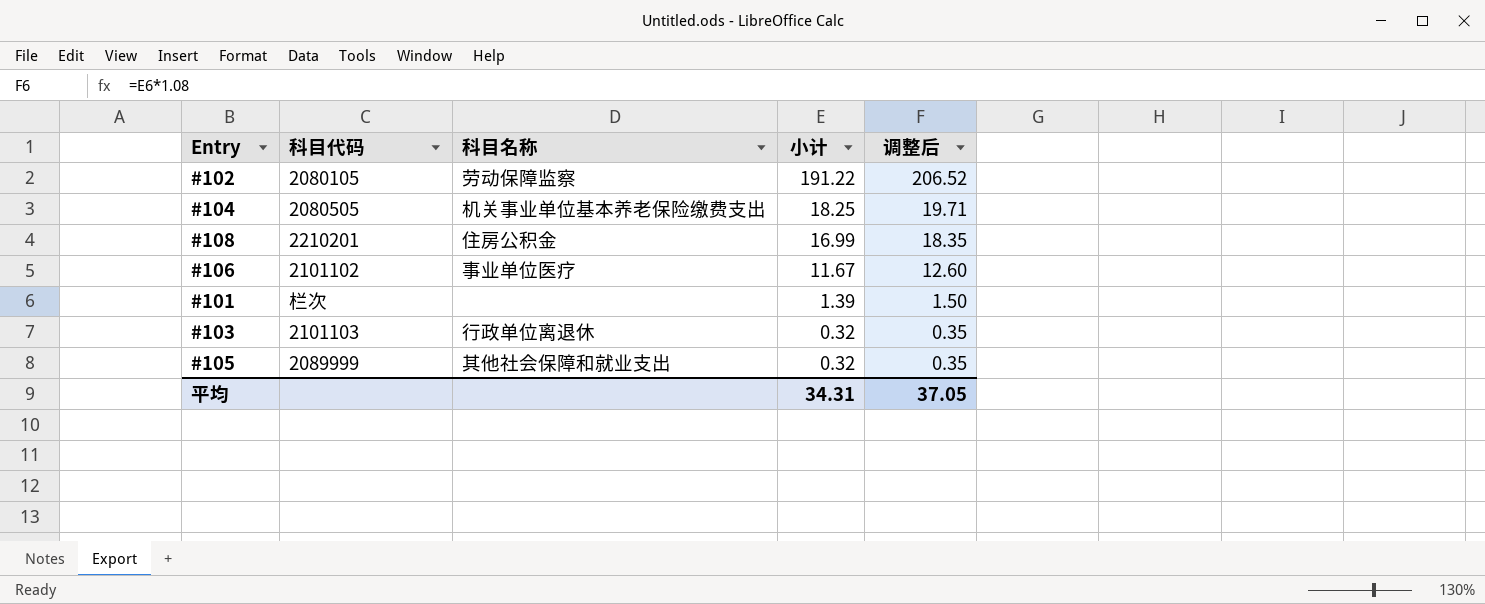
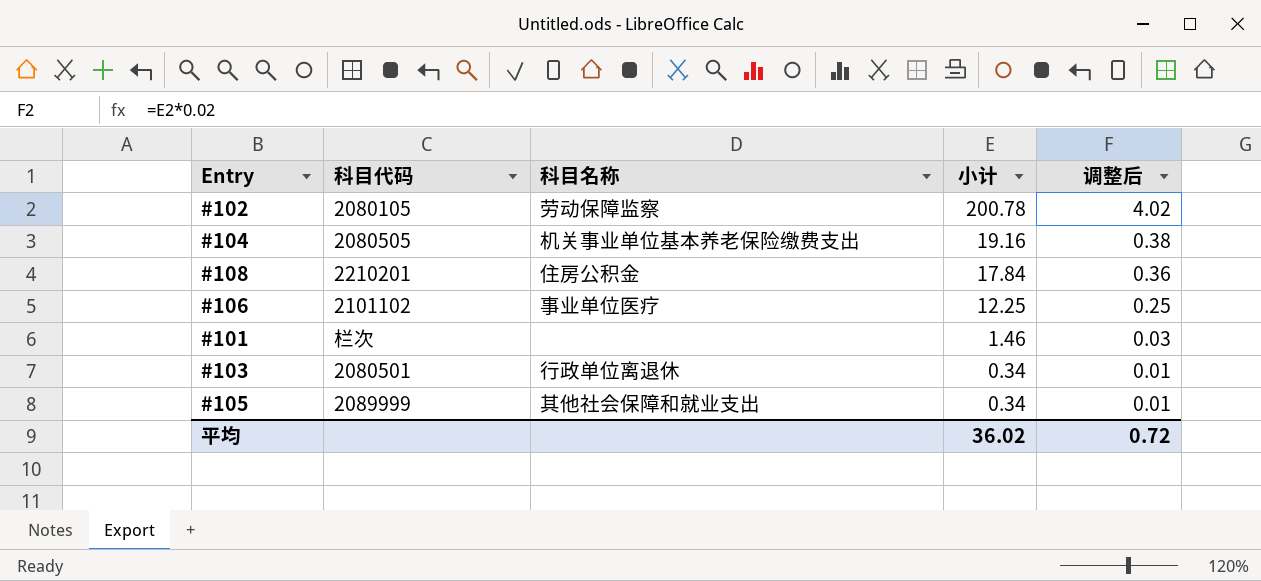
column 调整后 | formula: [小计] * 1.08 -> [小计] * 0.02
#102 | 小计: 191.22 -> 200.78
#104 | 小计: 18.25 -> 19.16
#108 | 小计: 16.99 -> 17.84
#106 | 小计: 11.67 -> 12.25
#101 | 小计: 1.39 -> 1.46
#103 | 科目代码: 2101103 -> 2080501
#103 | 小计: 0.32 -> 0.34
#105 | 小计: 0.32 -> 0.34
平均 | 小计: 34.31 -> 36.02
平均 | 调整后: 37.05 -> 0.72

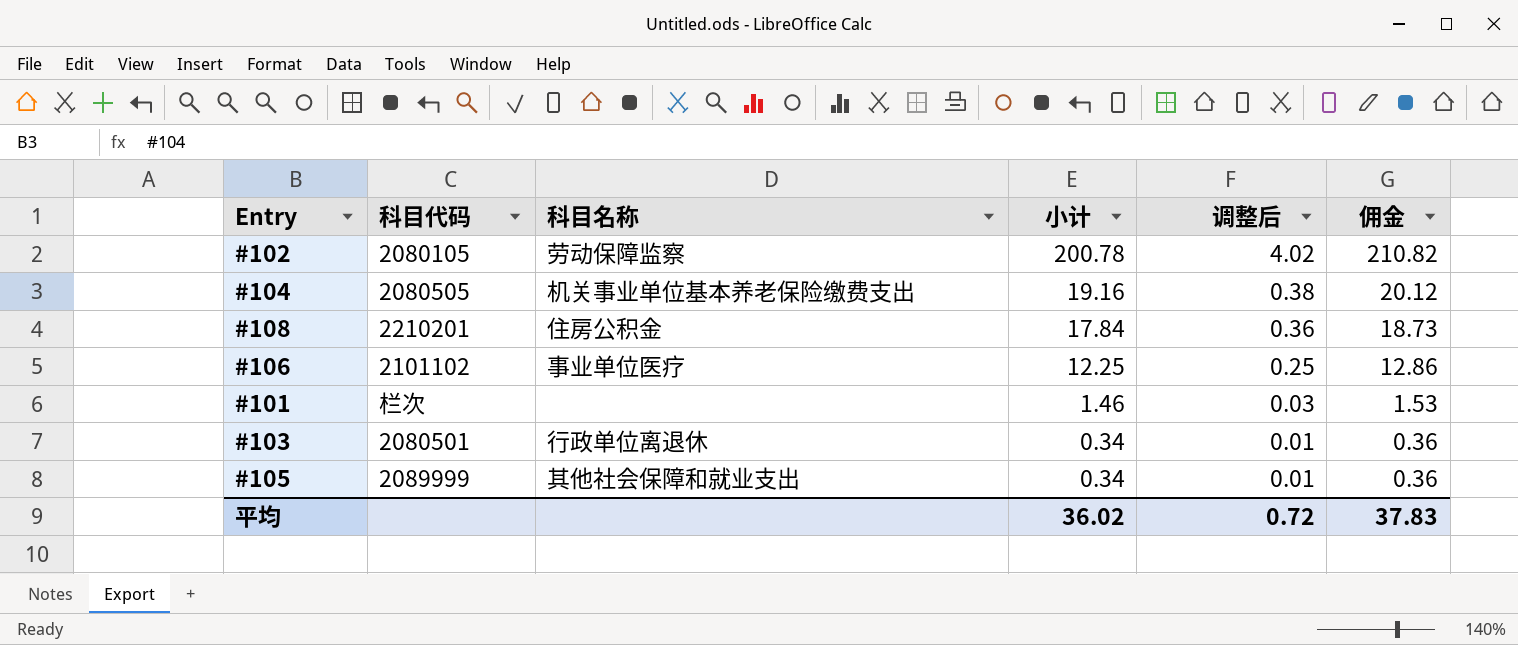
column 佣金 | formula: none -> [小计] * 1.05

